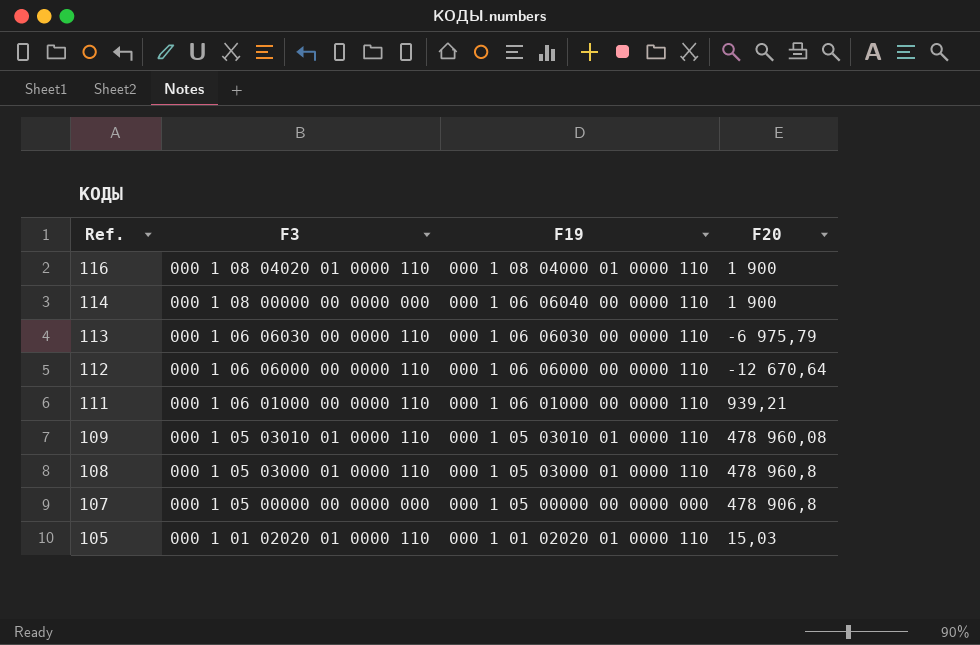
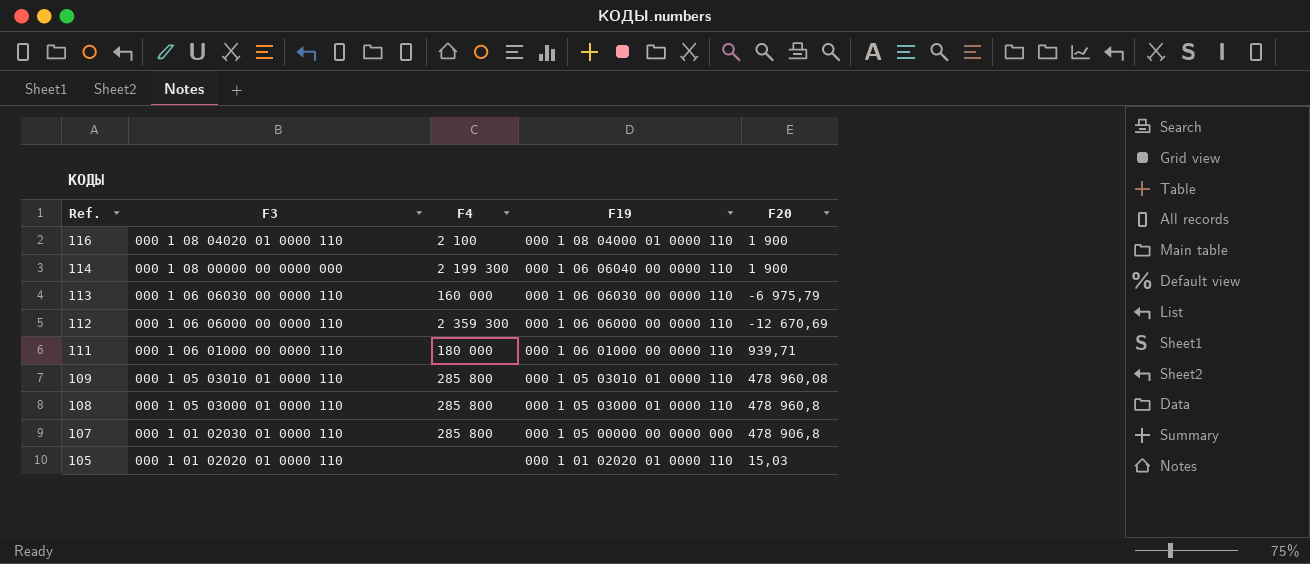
column F4 | position: none -> 3
112 | F20: -12 670,64 -> -12 670,69
111 | F20: 939,21 -> 939,71
107 | F3: 000 1 05 00000 00 0000 000 -> 000 1 01 02030 01 0000 110

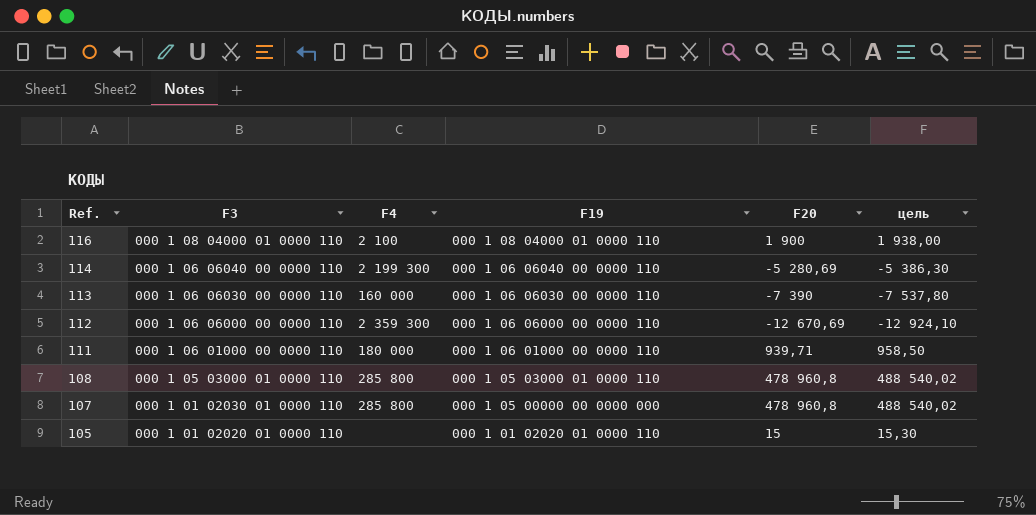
column цель | formula: none -> [F20] * 1,02
row 109: 000 1 05 03010 01 0000 110 | 285 800 | 000 1 05 03010 01 0000 110 | 478 960,08 -> none
116 | F3: 000 1 08 04020 01 0000 110 -> 000 1 08 04000 01 0000 110
114 | F3: 000 1 08 00000 00 0000 000 -> 000 1 06 06040 00 0000 110
114 | F20: 1 900 -> -5 280,69
113 | F20: -6 975,79 -> -7 390
107 | F20: 478 906,8 -> 478 960,8
105 | F20: 15,03 -> 15

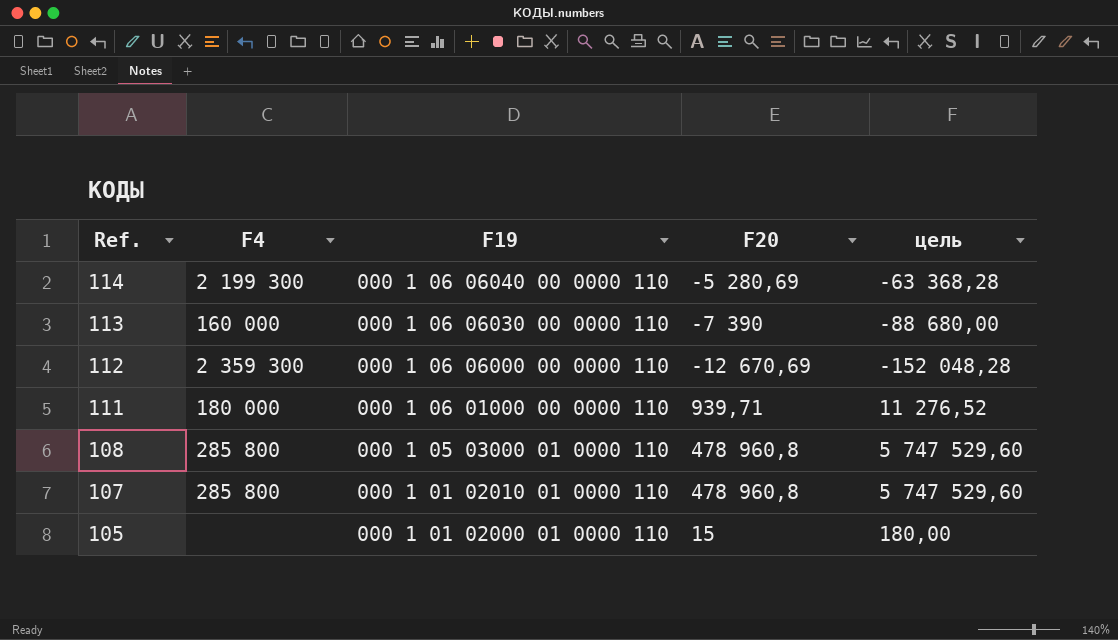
column F3 | position: 2 -> none
column цель | formula: [F20] * 1,02 -> [F20] * 12
row 116: 000 1 08 04000 01 0000 110 | 2 100 | 000 1 08 04000 01 0000 110 | 1 900 | 1 938,00 -> none
107 | F19: 000 1 05 00000 00 0000 000 -> 000 1 01 02010 01 0000 110
105 | F19: 000 1 01 02020 01 0000 110 -> 000 1 01 02000 01 0000 110

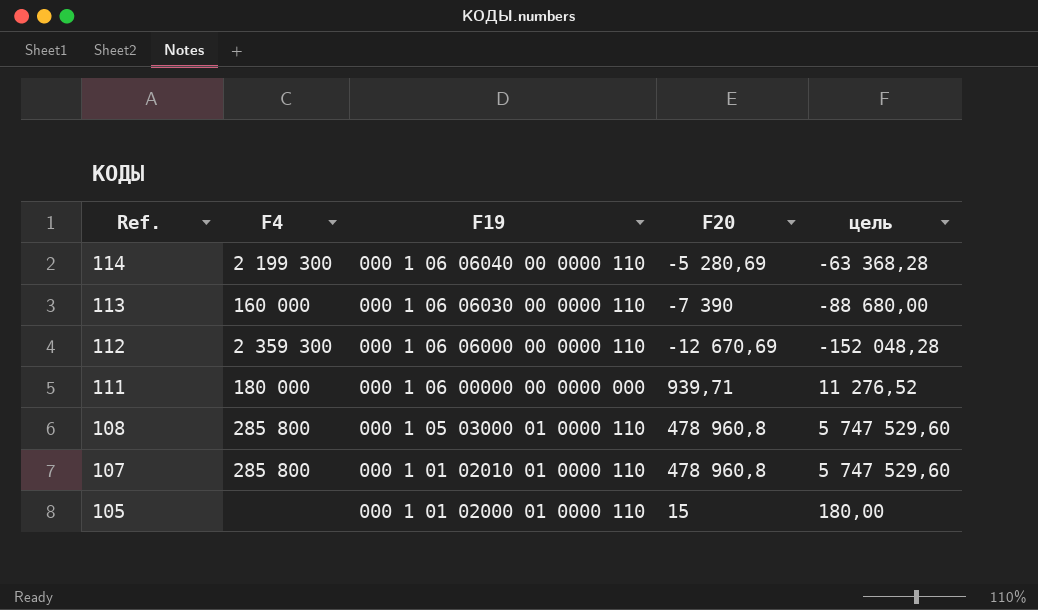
111 | F19: 000 1 06 01000 00 0000 110 -> 000 1 06 00000 00 0000 000

